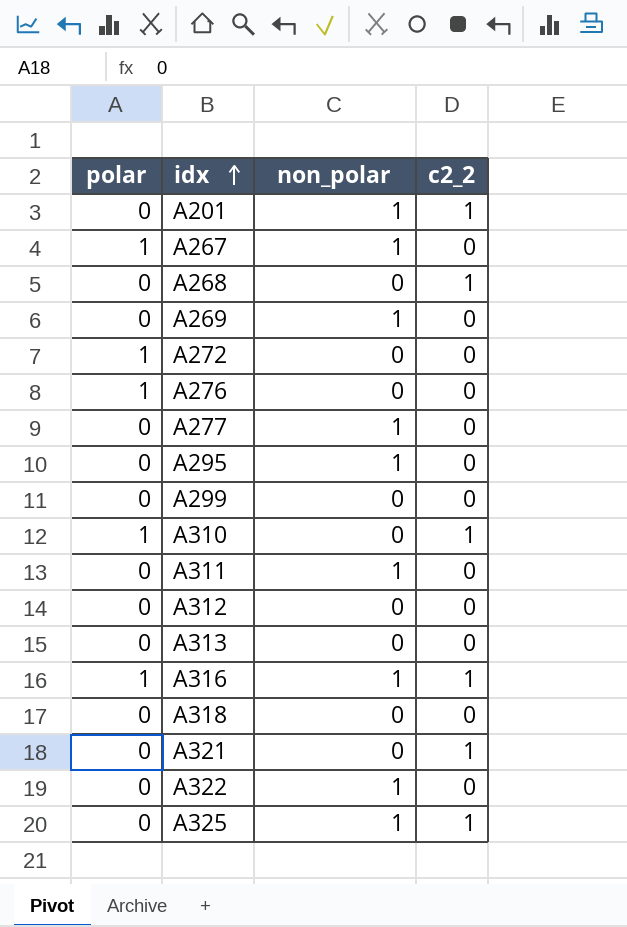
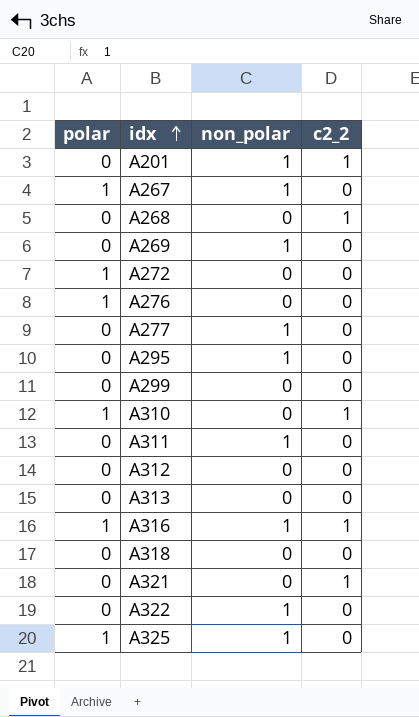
A325 | polar: 0 -> 1
A325 | c2_2: 1 -> 0

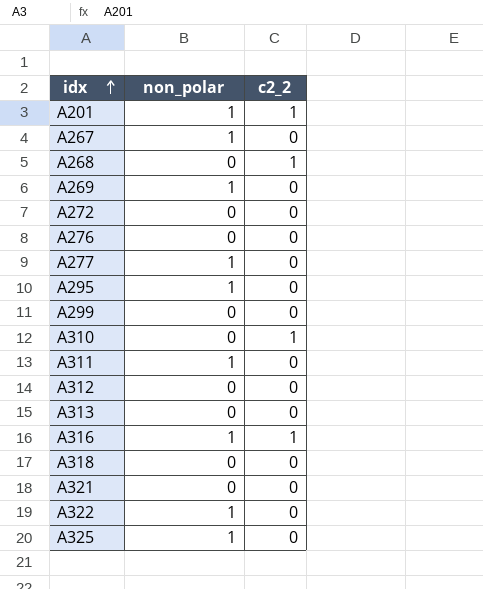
column polar | position: 1 -> none
A321 | c2_2: 1 -> 0

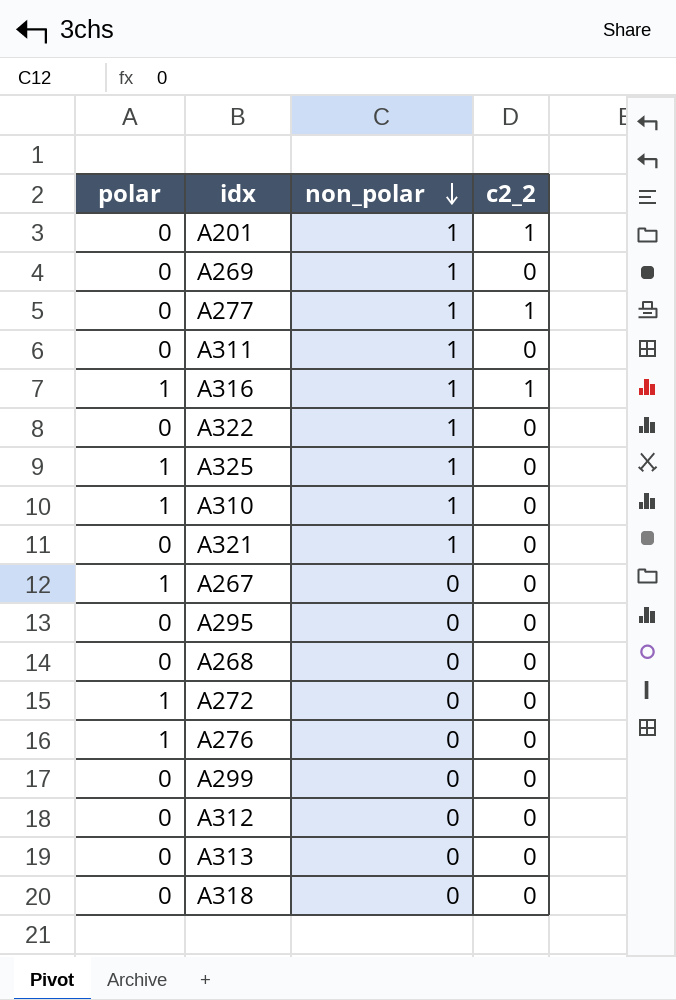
row order: idx ascending -> non_polar descending
column polar | position: none -> 1
A277 | c2_2: 0 -> 1
A310 | non_polar: 0 -> 1
A310 | c2_2: 1 -> 0
A321 | non_polar: 0 -> 1
A267 | non_polar: 1 -> 0
A295 | non_polar: 1 -> 0
A268 | c2_2: 1 -> 0

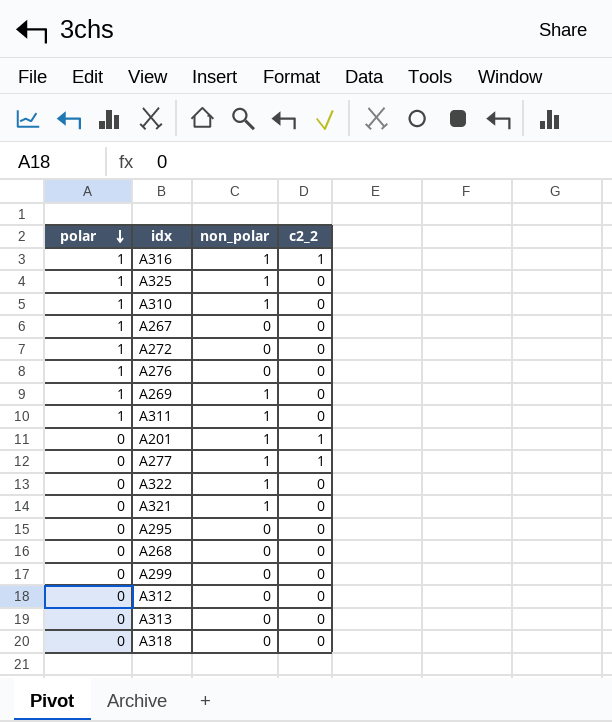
row order: non_polar descending -> polar descending
A269 | polar: 0 -> 1
A311 | polar: 0 -> 1

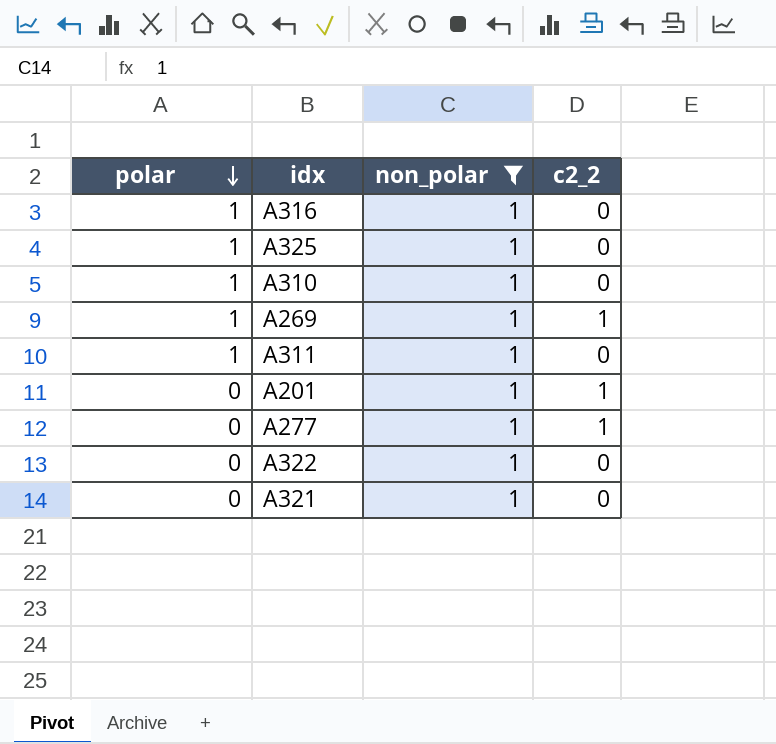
filter: none -> non_polar = 1
A316 | c2_2: 1 -> 0
A269 | c2_2: 0 -> 1

